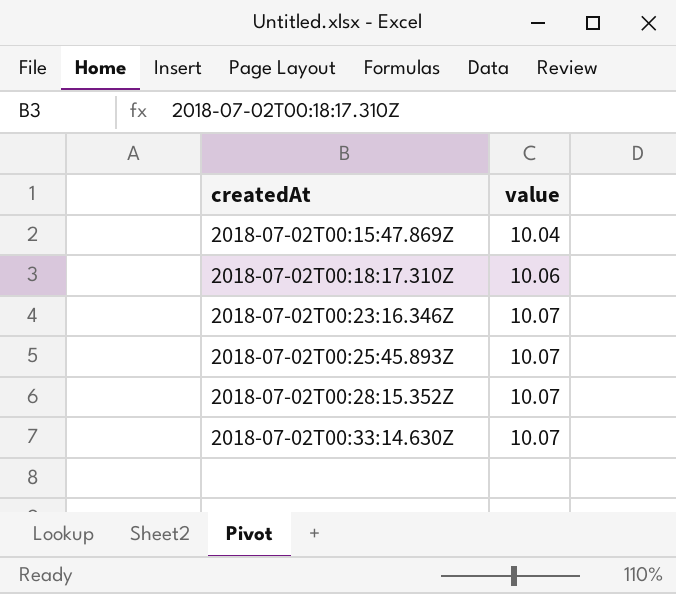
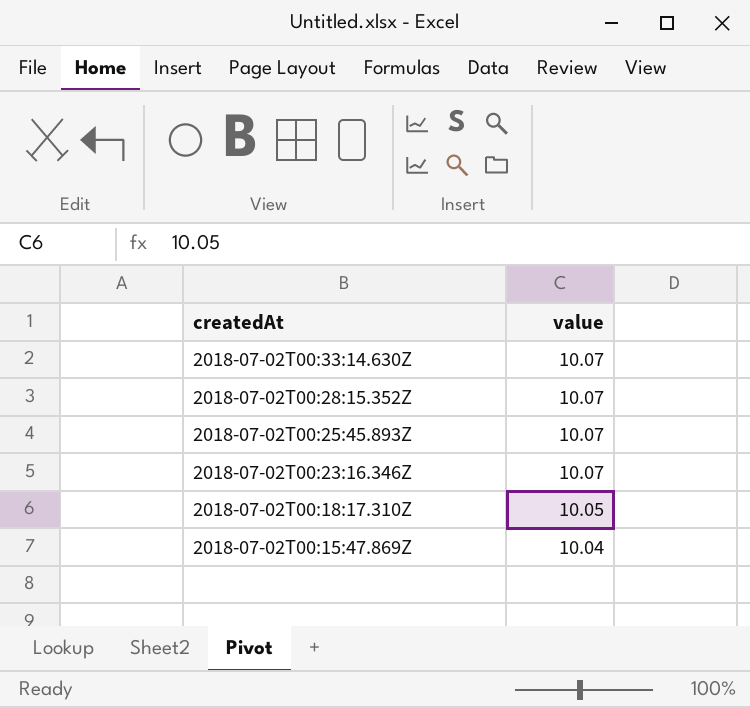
row order: createdAt ascending -> createdAt descending
2018-07-02T00:18:17.310Z | value: 10.06 -> 10.05

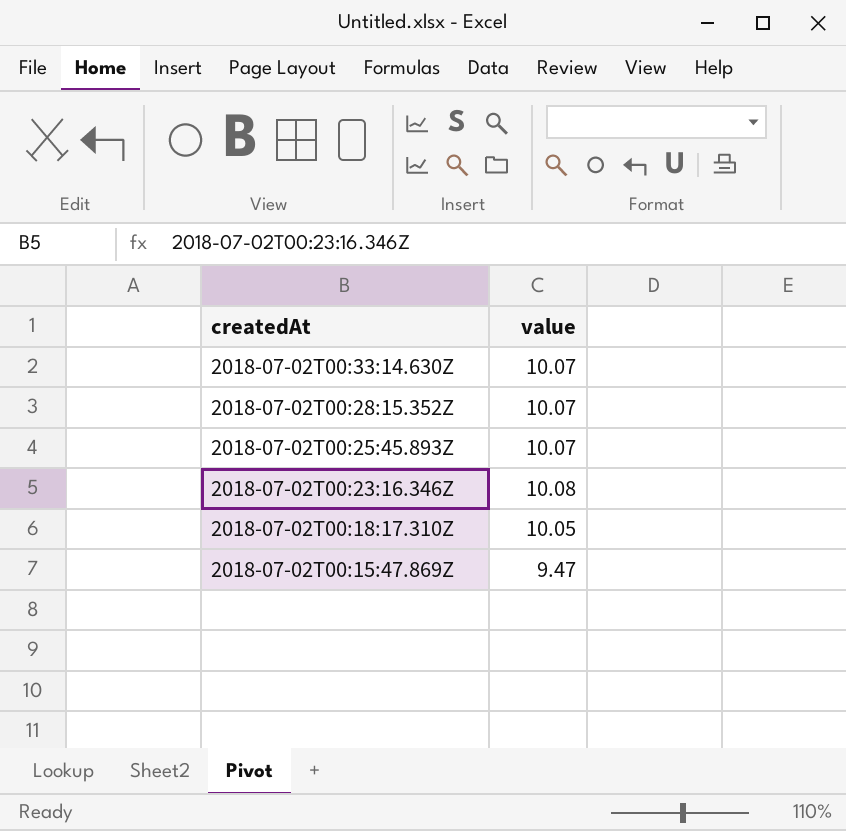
2018-07-02T00:23:16.346Z | value: 10.07 -> 10.08
2018-07-02T00:15:47.869Z | value: 10.04 -> 9.47

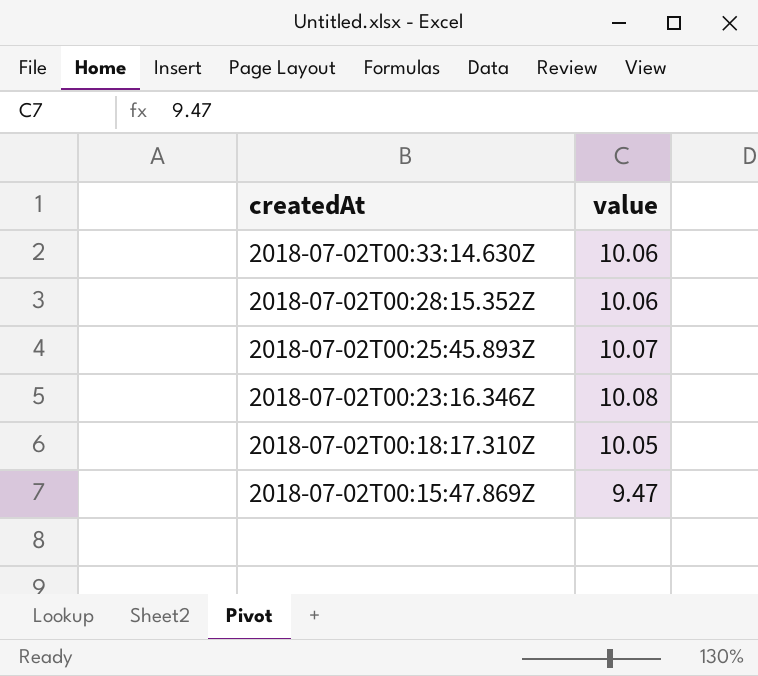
2018-07-02T00:33:14.630Z | value: 10.07 -> 10.06
2018-07-02T00:28:15.352Z | value: 10.07 -> 10.06

